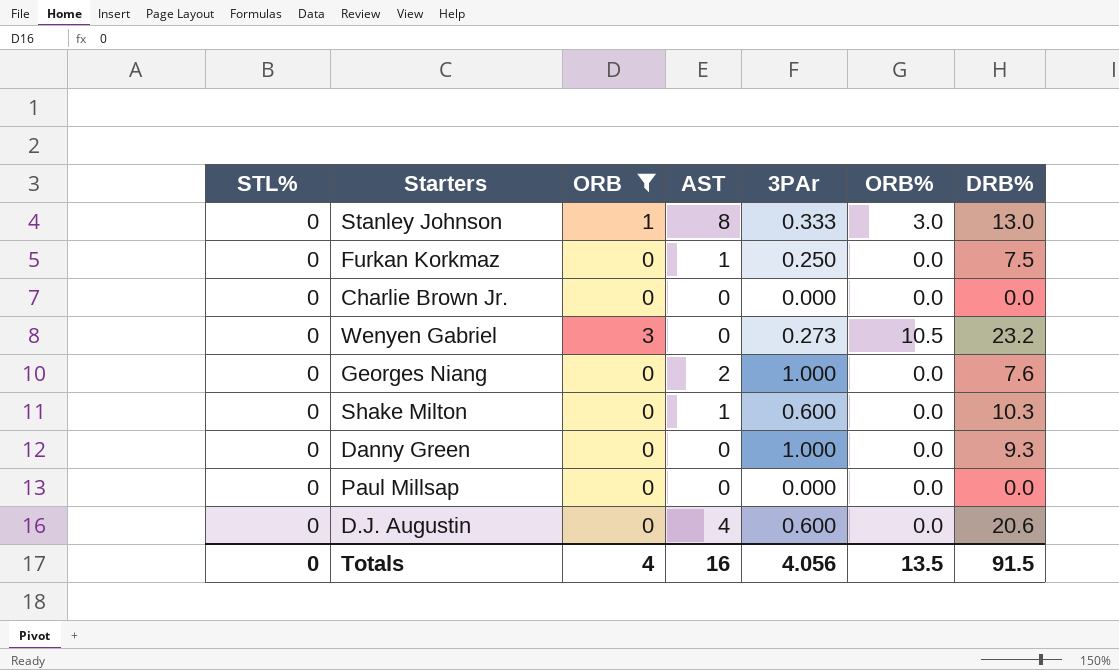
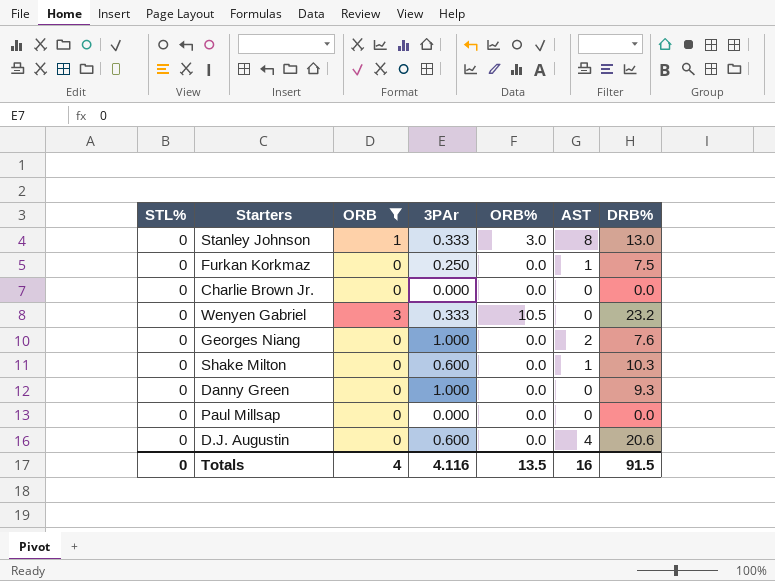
column AST | position: 4 -> 6
Wenyen Gabriel | 3PAr: 0.273 -> 0.333
Totals | 3PAr: 4.056 -> 4.116

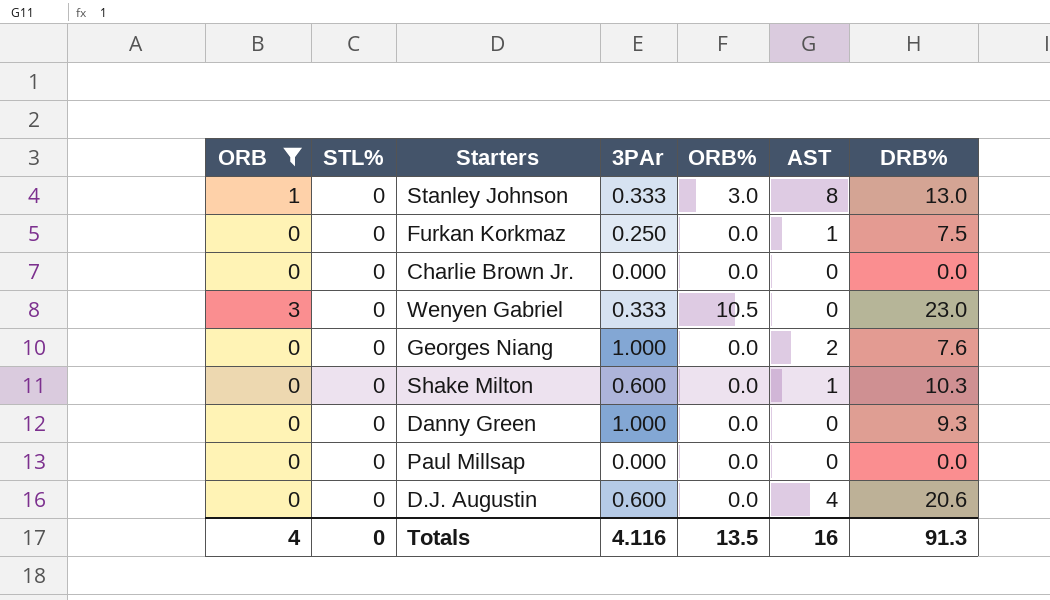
column ORB | position: 3 -> 1
Wenyen Gabriel | DRB%: 23.2 -> 23.0
Totals | DRB%: 91.5 -> 91.3

